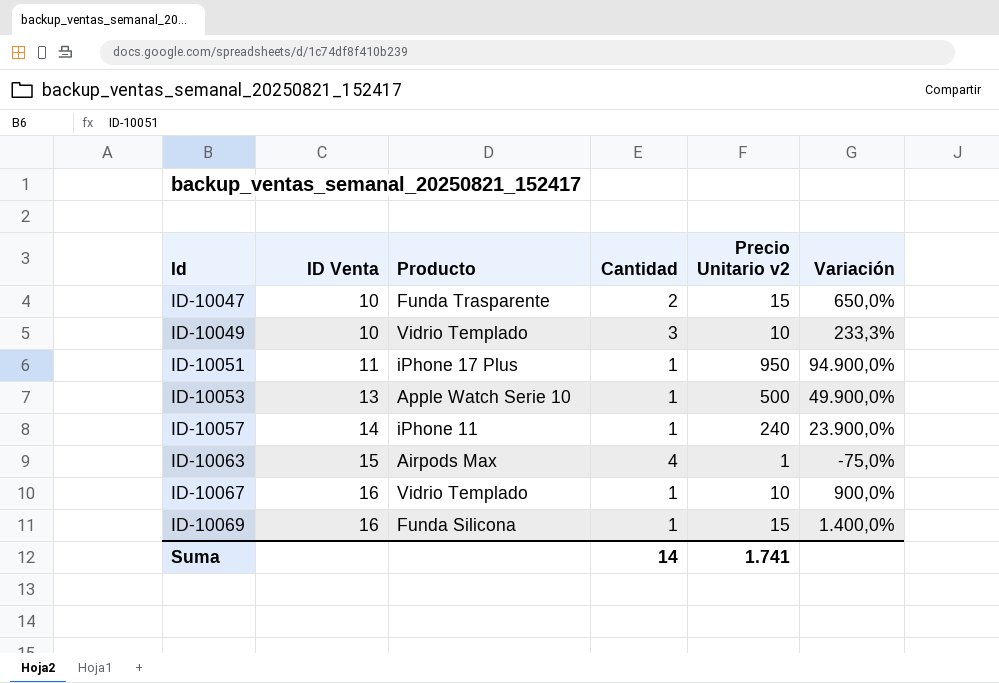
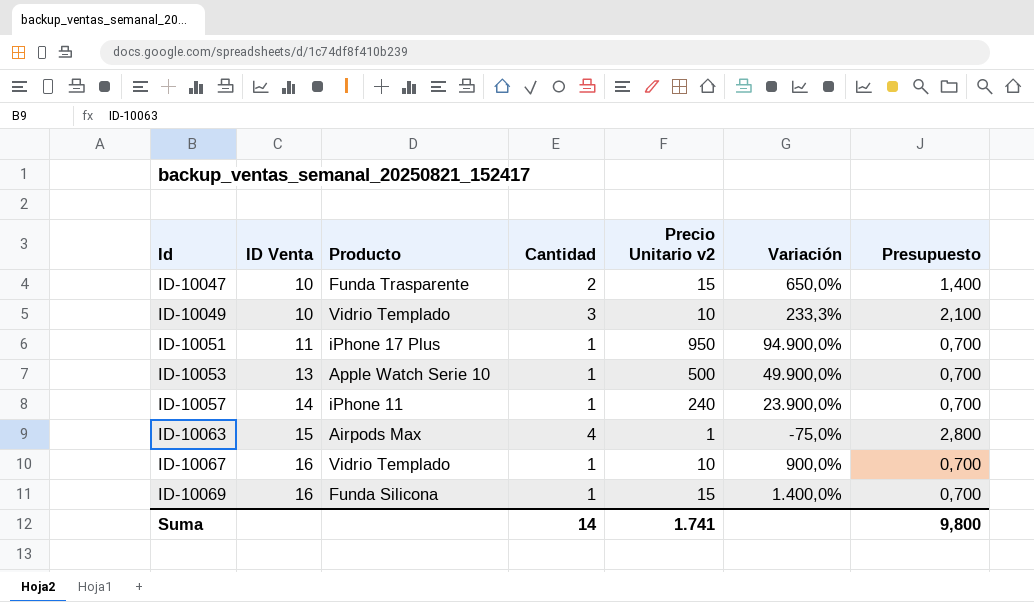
column Presupuesto | formula: none -> [Cantidad] * 0,7

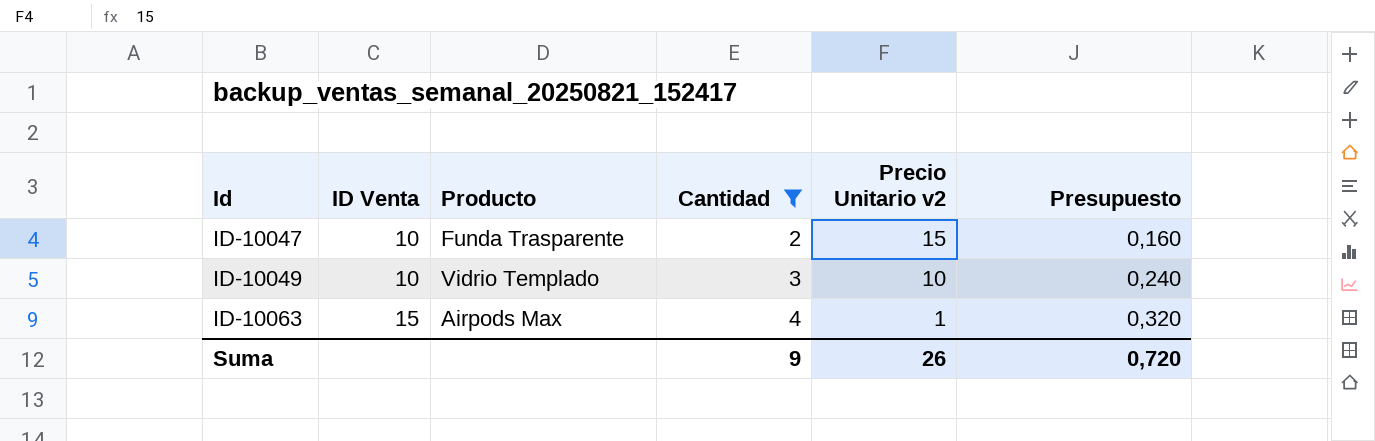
filter: none -> Cantidad != 1
column Variación | formula: ([Precio Unitario v2] - [Cantidad]) / [Cantidad] -> none
column Presupuesto | formula: [Cantidad] * 0,7 -> [Cantidad] * 0,08
Suma | Cantidad: 14 -> 9
Suma | Precio Unitario v2: 1.741 -> 26
Suma | Presupuesto: 9,800 -> 0,720

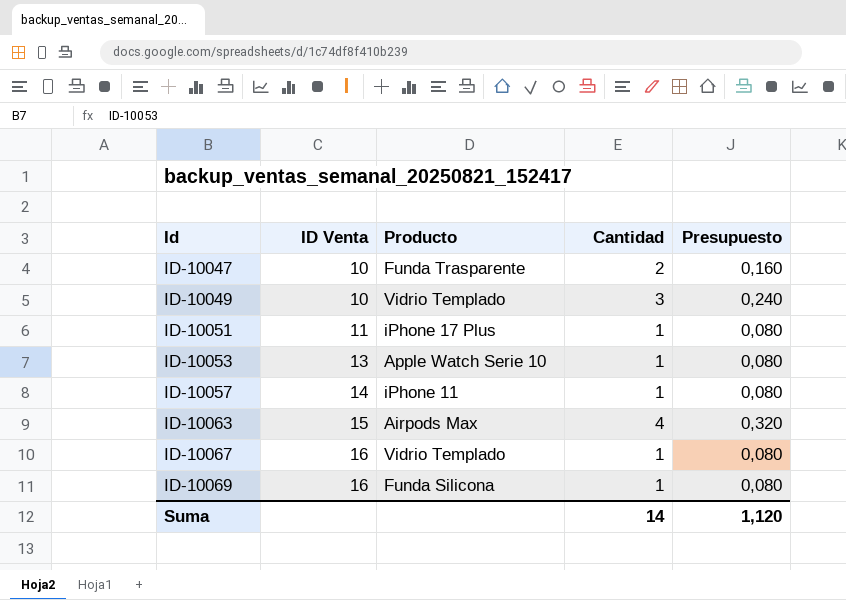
filter: Cantidad != 1 -> none
column Precio Unitario v2 | position: 5 -> none
Suma | Cantidad: 9 -> 14
Suma | Presupuesto: 0,720 -> 1,120

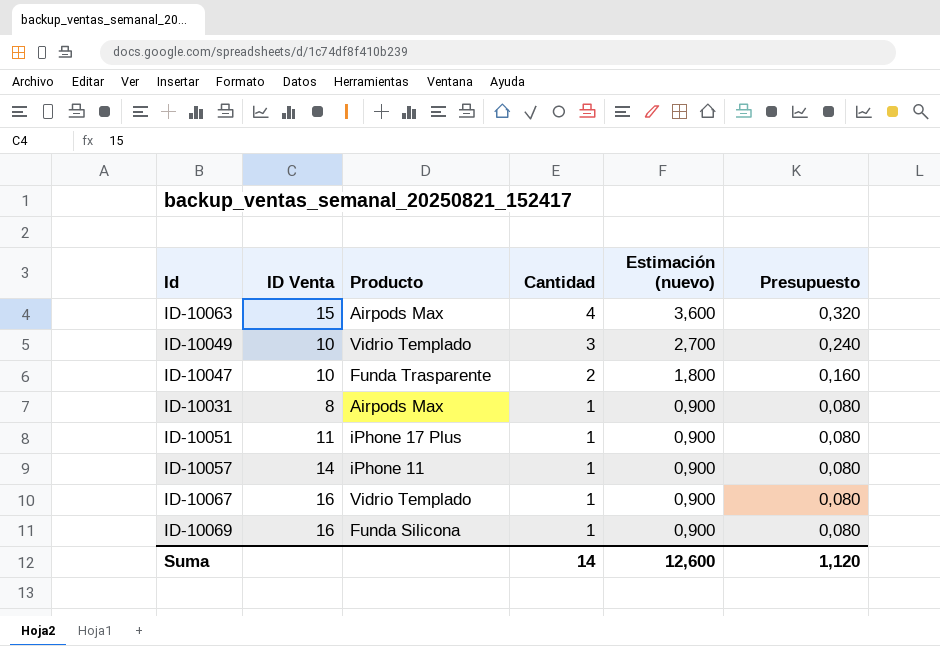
row order: Id ascending -> Cantidad descending
column Estimación (nuevo) | formula: none -> [Cantidad] * 0,9
row ID-10053: 13 | Apple Watch Serie 10 | 1 | 0,080 -> none
row ID-10031: none -> 8 | Airpods Max | 1 | 0,900 | 0,080

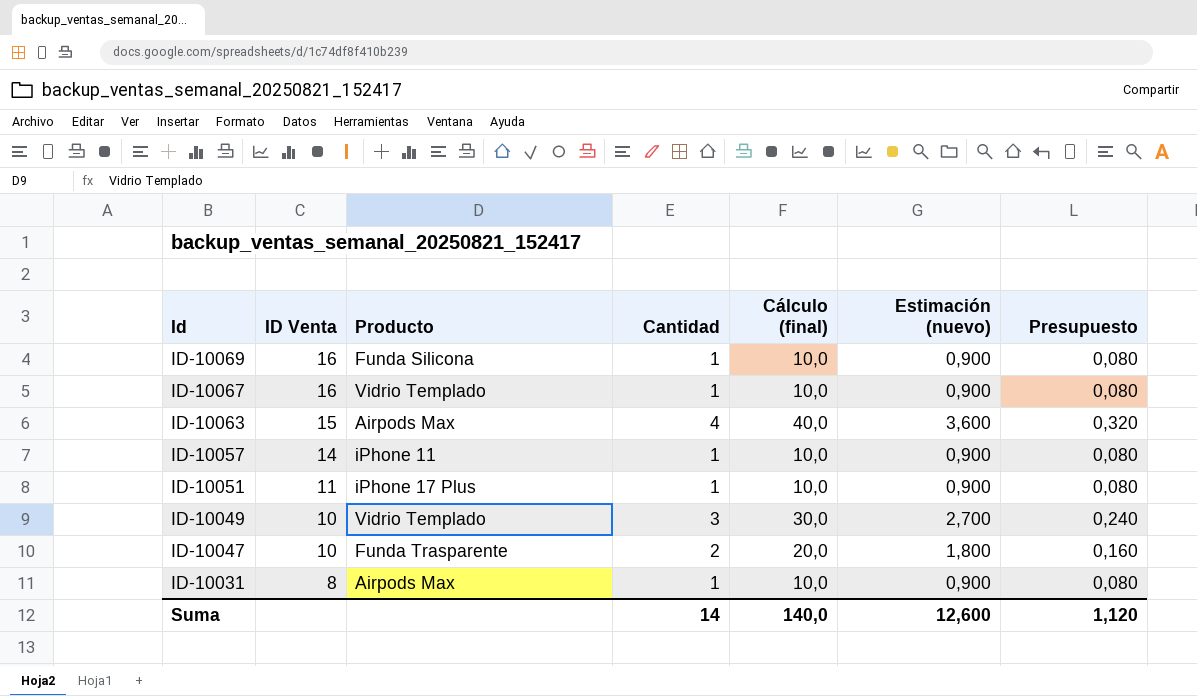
row order: Cantidad descending -> Id descending
column Cálculo (final) | formula: none -> [Cantidad] * 10

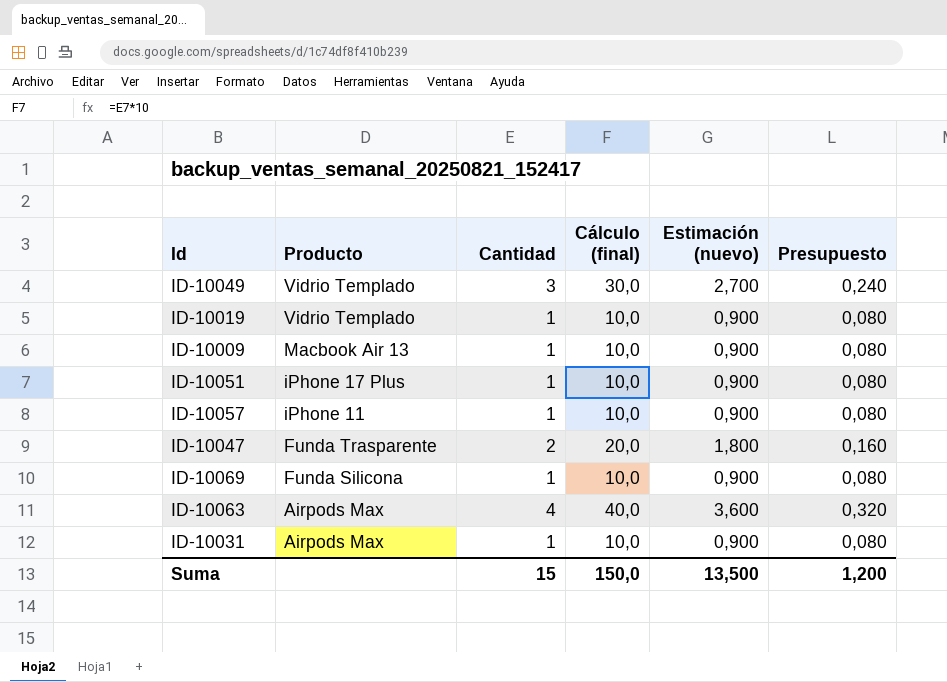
row order: Id descending -> Producto descending
column ID Venta | position: 2 -> none
row ID-10067: 16 | Vidrio Templado | 1 | 10,0 | 0,900 | 0,080 -> none
row ID-10019: none -> Vidrio Templado | 1 | 10,0 | 0,900 | 0,080
row ID-10009: none -> Macbook Air 13 | 1 | 10,0 | 0,900 | 0,080
Suma | Cantidad: 14 -> 15
Suma | Cálculo (final): 140,0 -> 150,0
Suma | Estimación (nuevo): 12,600 -> 13,500
Suma | Presupuesto: 1,120 -> 1,200

